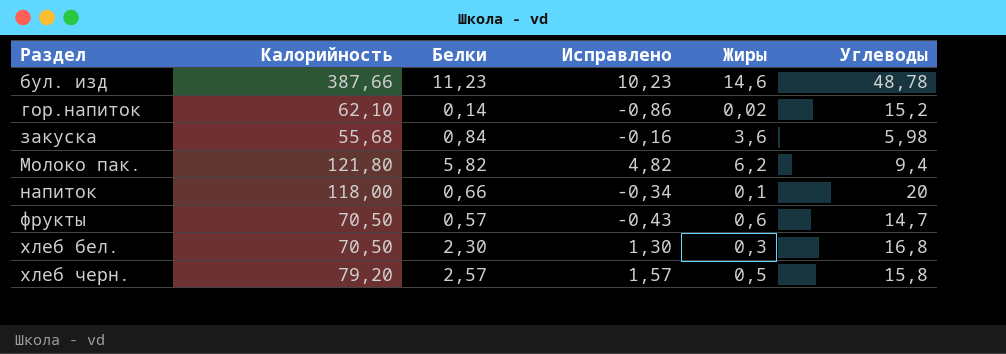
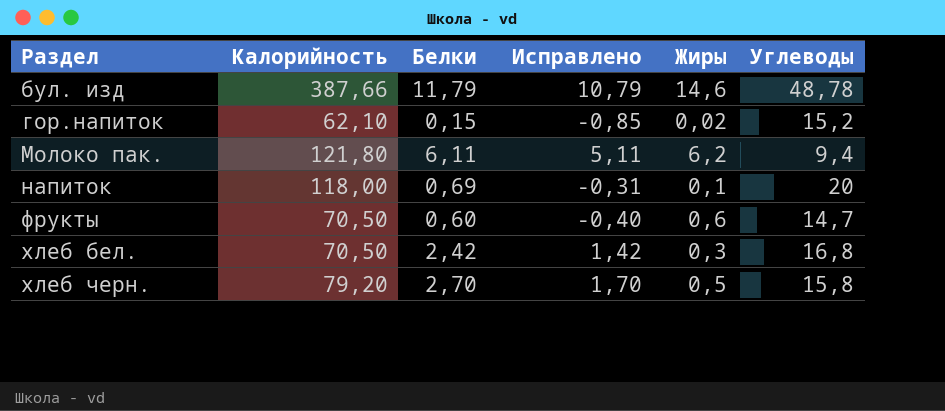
row закуска: 55,68 | 0,84 | -0,16 | 3,6 | 5,98 -> none
бул. изд | Белки: 11,23 -> 11,79
бул. изд | Исправлено: 10,23 -> 10,79
гор.напиток | Белки: 0,14 -> 0,15
гор.напиток | Исправлено: -0,86 -> -0,85
Молоко пак. | Белки: 5,82 -> 6,11
Молоко пак. | Исправлено: 4,82 -> 5,11
напиток | Белки: 0,66 -> 0,69
напиток | Исправлено: -0,34 -> -0,31
фрукты | Белки: 0,57 -> 0,60
фрукты | Исправлено: -0,43 -> -0,40
хлеб бел. | Белки: 2,30 -> 2,42
хлеб бел. | Исправлено: 1,30 -> 1,42
хлеб черн. | Белки: 2,57 -> 2,70
хлеб черн. | Исправлено: 1,57 -> 1,70

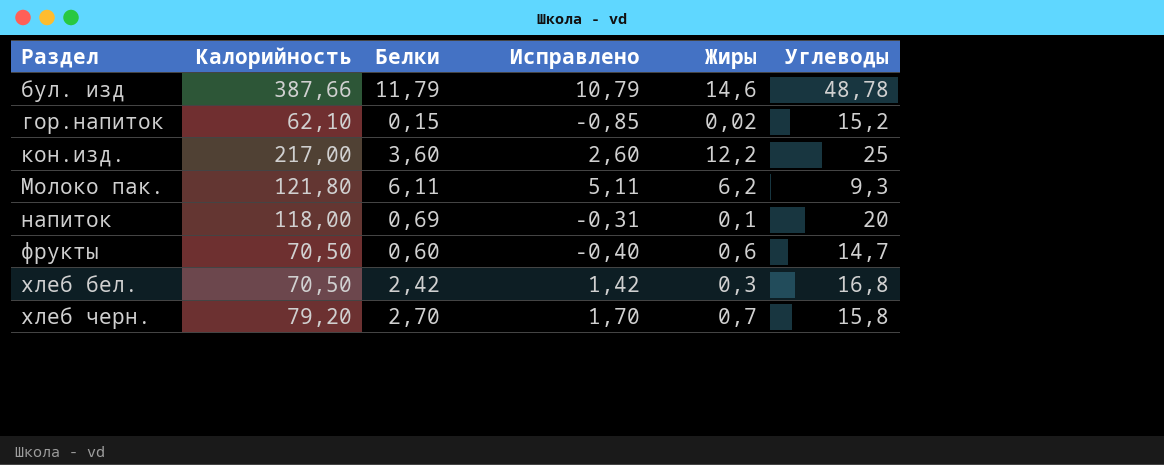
row кон.изд.: none -> 217,00 | 3,60 | 2,60 | 12,2 | 25
Молоко пак. | Углеводы: 9,4 -> 9,3
хлеб черн. | Жиры: 0,5 -> 0,7

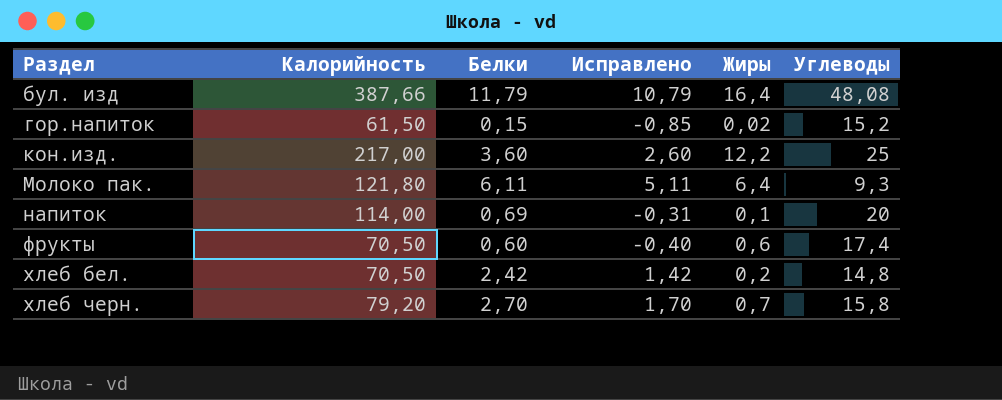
бул. изд | Жиры: 14,6 -> 16,4
бул. изд | Углеводы: 48,78 -> 48,08
гор.напиток | Калорийность: 62,10 -> 61,50
Молоко пак. | Жиры: 6,2 -> 6,4
напиток | Калорийность: 118,00 -> 114,00
фрукты | Углеводы: 14,7 -> 17,4
хлеб бел. | Жиры: 0,3 -> 0,2
хлеб бел. | Углеводы: 16,8 -> 14,8

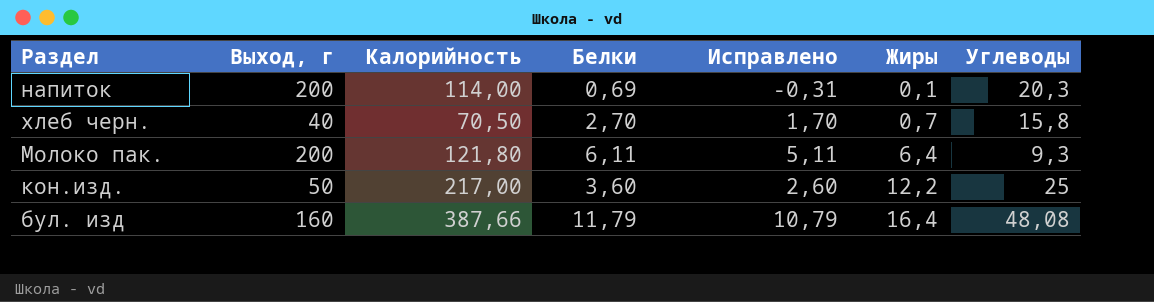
row order: Раздел ascending -> Жиры ascending
column Выход, г | position: none -> 2
row гор.напиток: 61,50 | 0,15 | -0,85 | 0,02 | 15,2 -> none
row фрукты: 70,50 | 0,60 | -0,40 | 0,6 | 17,4 -> none
row хлеб бел.: 70,50 | 2,42 | 1,42 | 0,2 | 14,8 -> none
напиток | Углеводы: 20 -> 20,3
хлеб черн. | Калорийность: 79,20 -> 70,50

